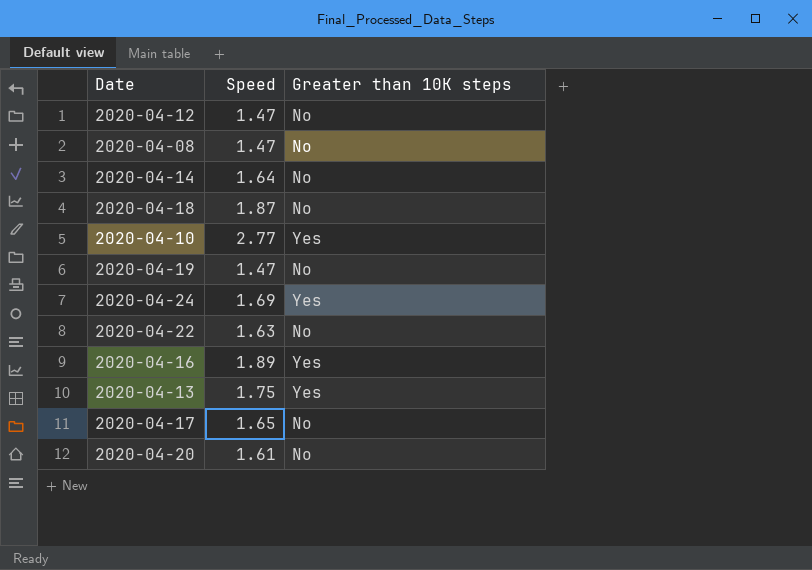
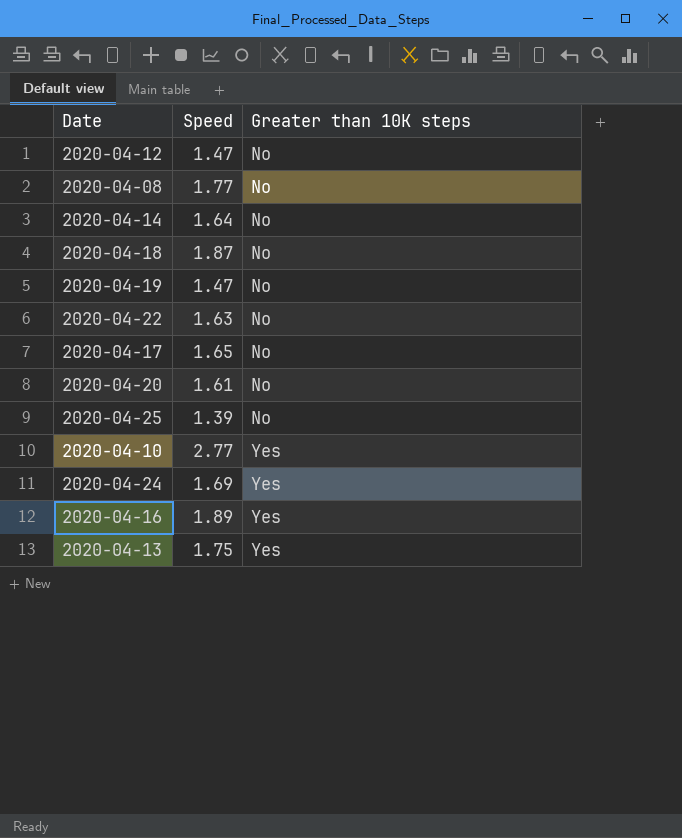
row order: none -> Greater than 10K steps ascending
2020-04-08 | Speed: 1.47 -> 1.77
row 2020-04-25: none -> 1.39 | No

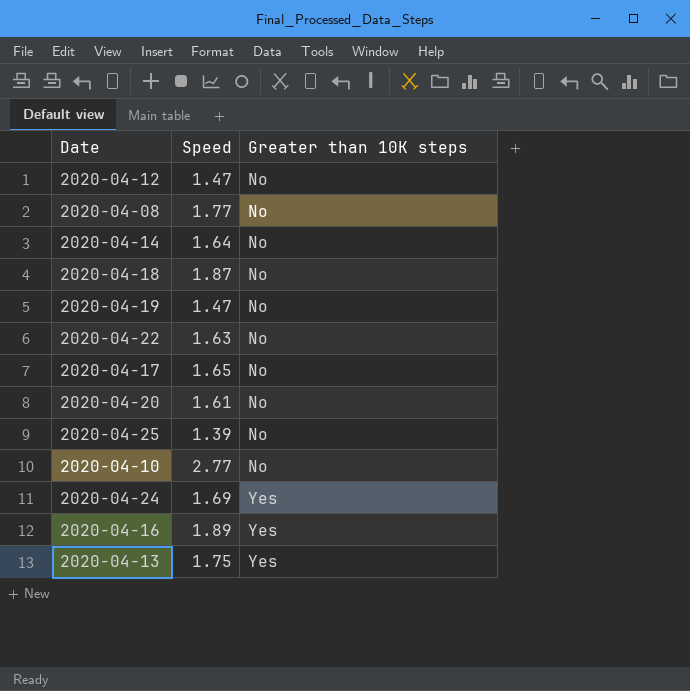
2020-04-10 | Greater than 10K steps: Yes -> No

